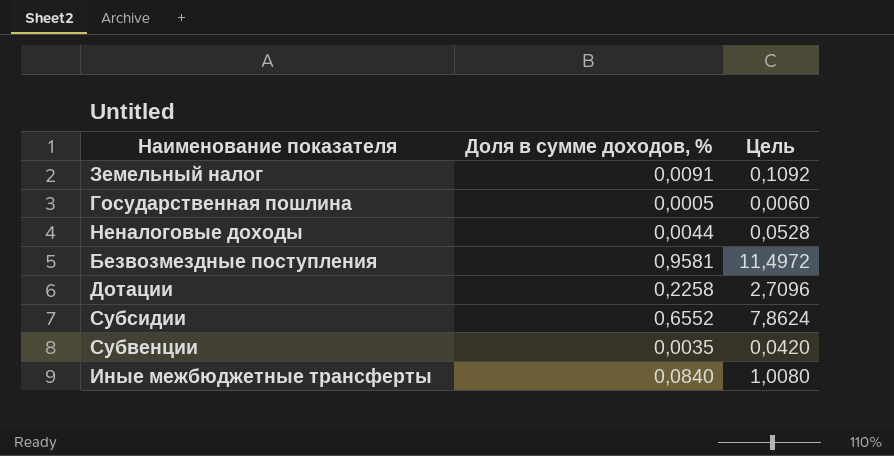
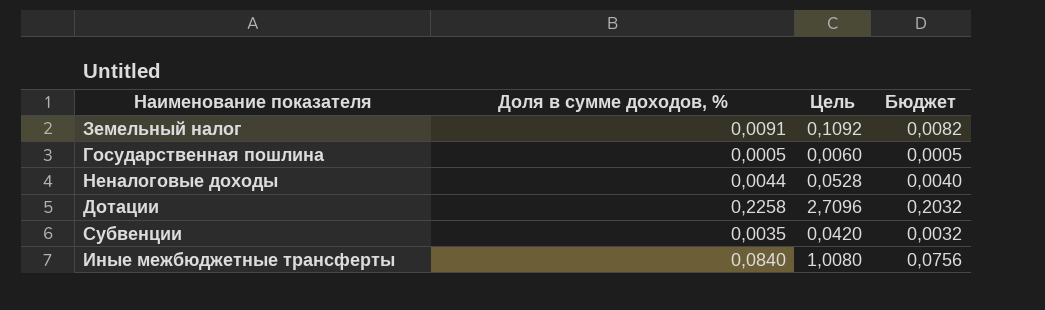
column Бюджет | formula: none -> [Доля в сумме доходов, %] * 0,9
row Безвозмездные поступления: 0,9581 | 11,4972 -> none
row Субсидии: 0,6552 | 7,8624 -> none

